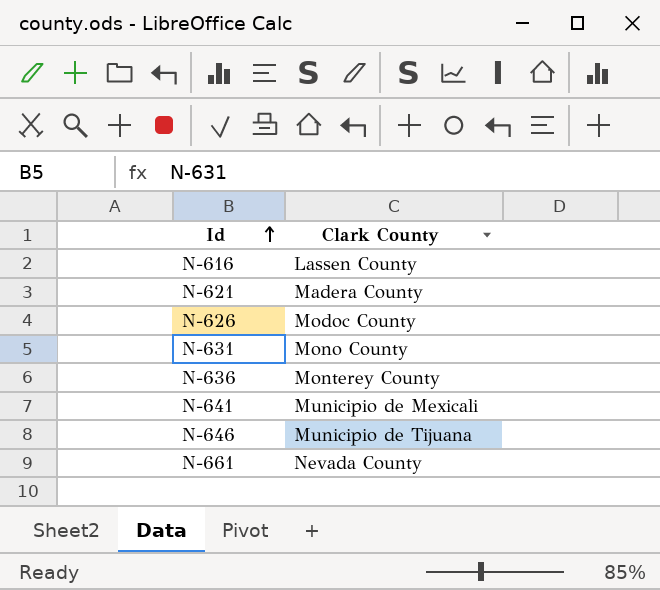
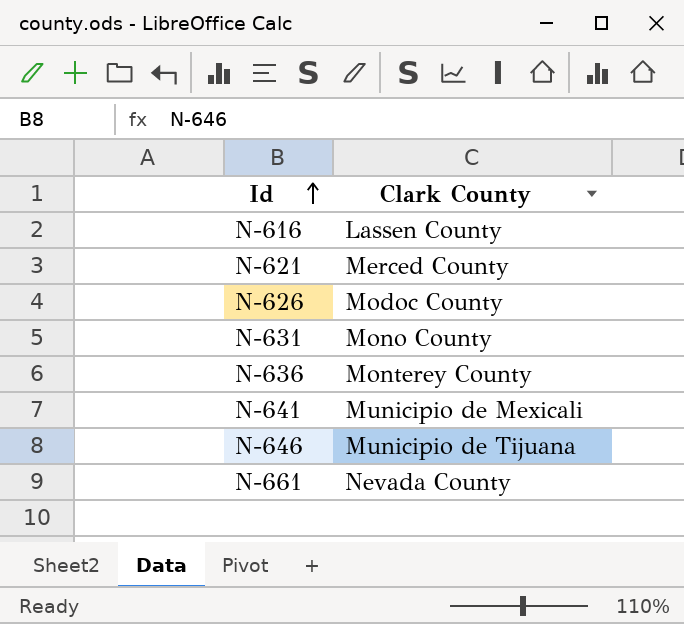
N-621 | Clark County: Madera County -> Merced County

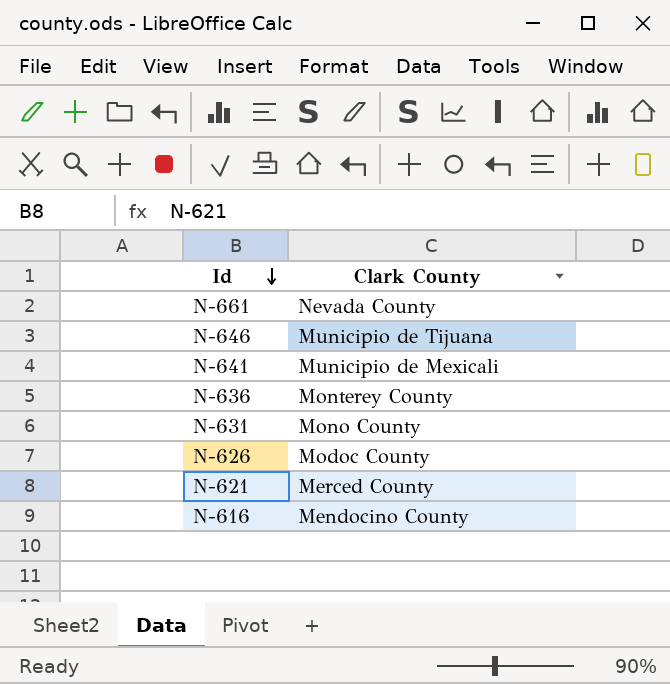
row order: Id ascending -> Id descending
N-616 | Clark County: Lassen County -> Mendocino County

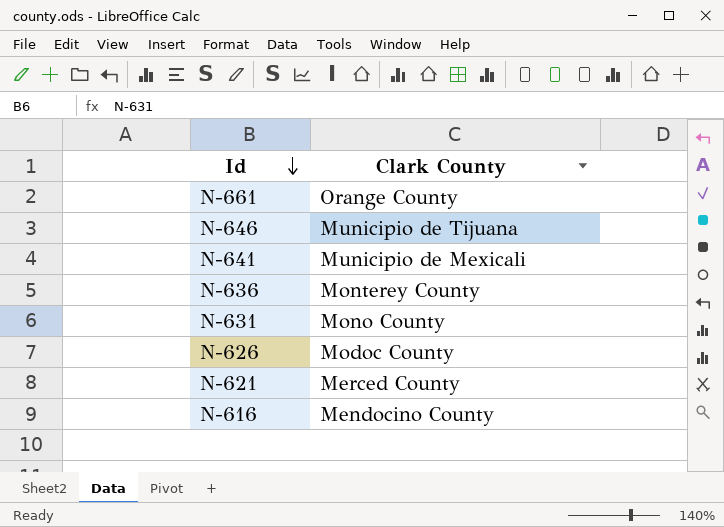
N-661 | Clark County: Nevada County -> Orange County

